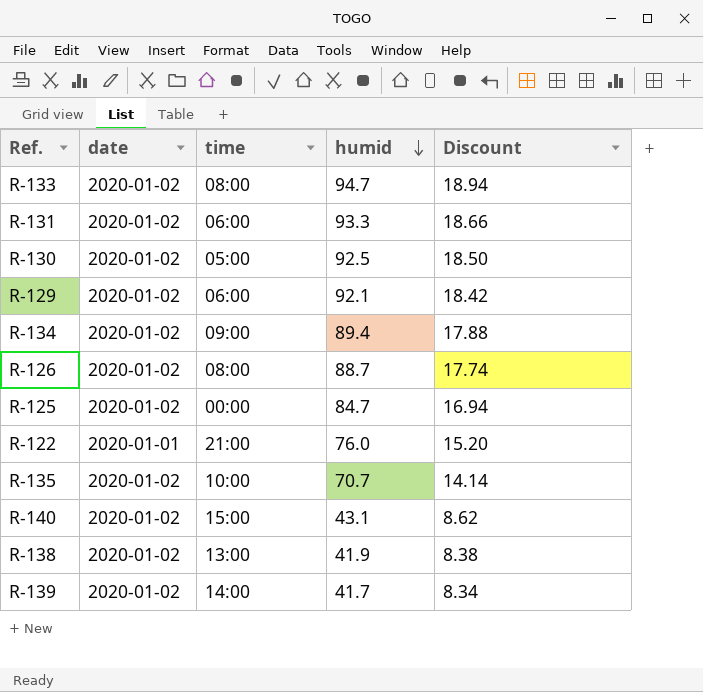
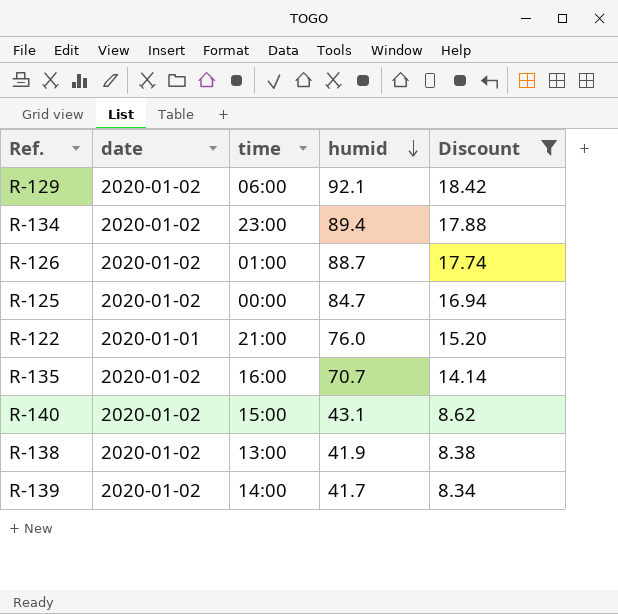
filter: none -> Discount <= 18.42
R-134 | time: 09:00 -> 23:00
R-126 | time: 08:00 -> 01:00
R-135 | time: 10:00 -> 16:00

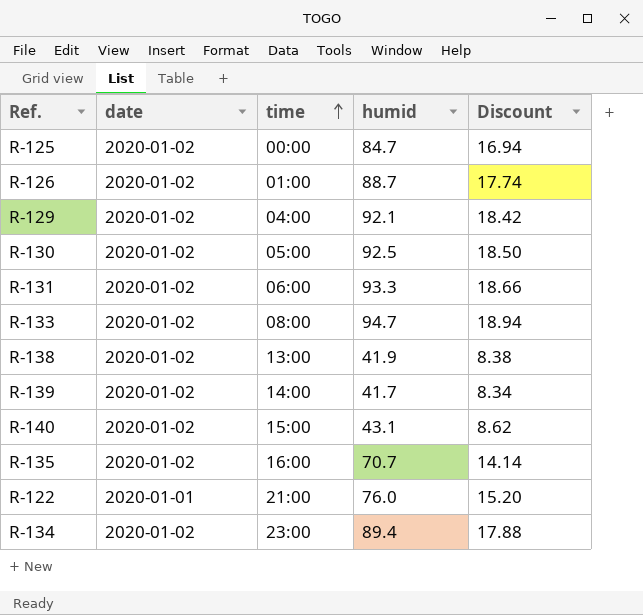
filter: Discount <= 18.42 -> none
row order: humid descending -> time ascending
R-129 | time: 06:00 -> 04:00

